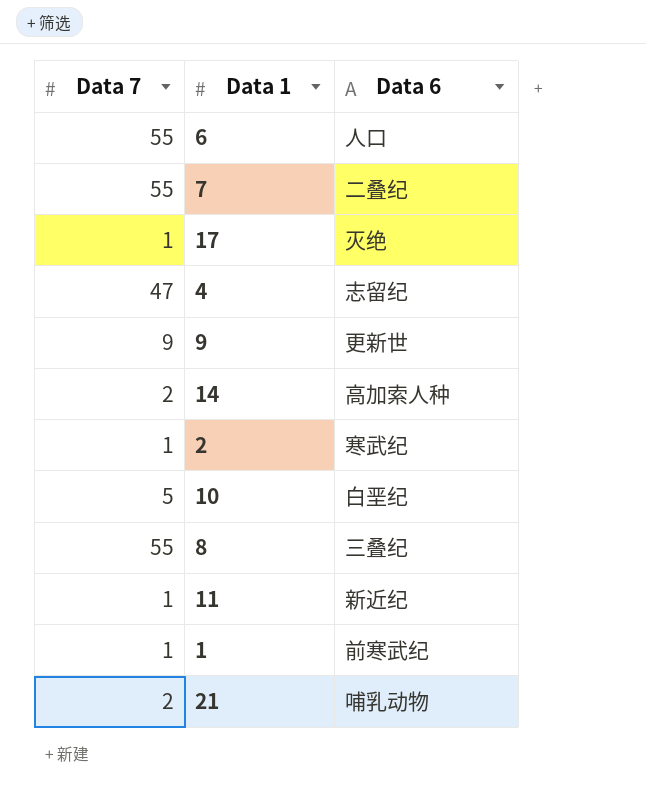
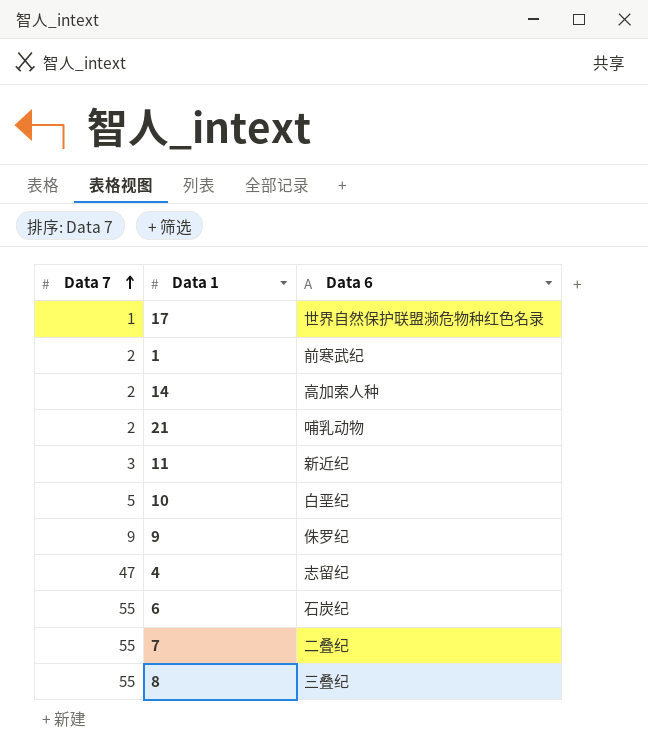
row order: none -> Data 7 ascending
row 2: 1 | 寒武纪 -> none
17 | Data 6: 灭绝 -> 世界自然保护联盟濒危物种红色名录
1 | Data 7: 1 -> 2
11 | Data 7: 1 -> 3
9 | Data 6: 更新世 -> 侏罗纪
6 | Data 6: 人口 -> 石炭纪

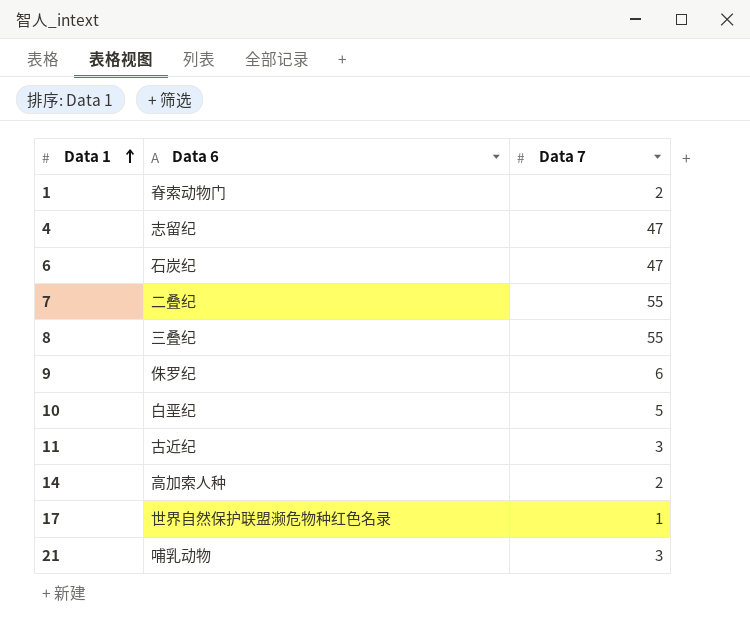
row order: Data 7 ascending -> Data 1 ascending
column Data 7 | position: 1 -> 3
1 | Data 6: 前寒武纪 -> 脊索动物门
6 | Data 7: 55 -> 47
9 | Data 7: 9 -> 6
11 | Data 6: 新近纪 -> 古近纪
21 | Data 7: 2 -> 3

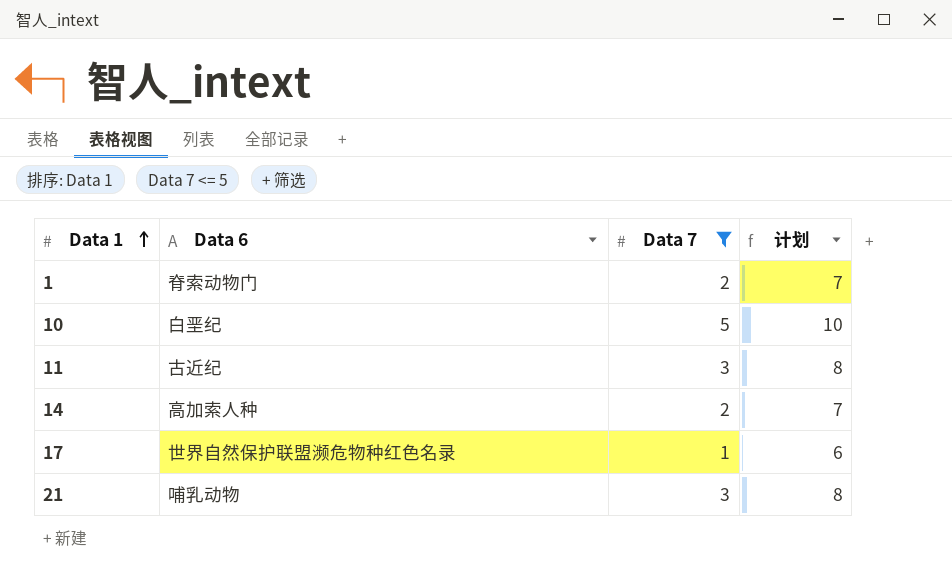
filter: none -> Data 7 <= 5
column 计划 | formula: none -> [Data 7] + 5

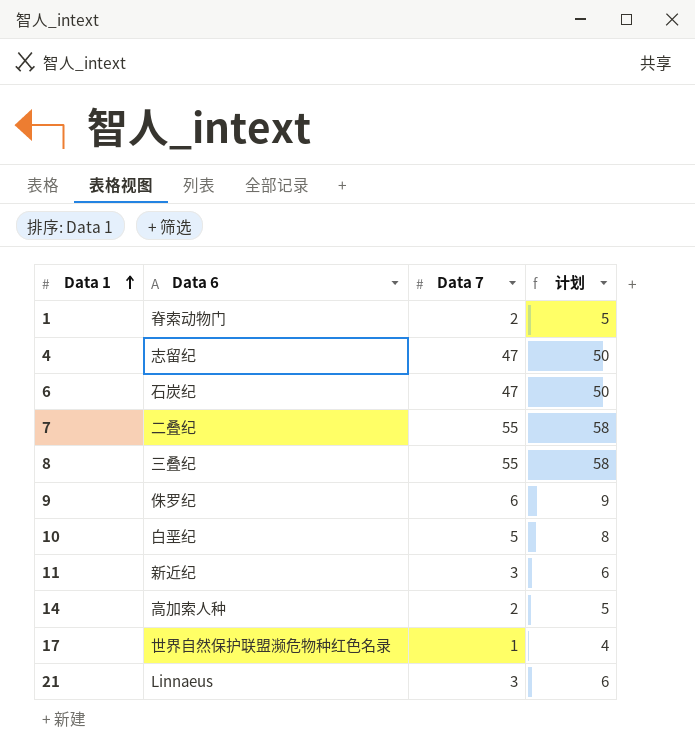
filter: Data 7 <= 5 -> none
column 计划 | formula: [Data 7] + 5 -> [Data 7] + 3
11 | Data 6: 古近纪 -> 新近纪
21 | Data 6: 哺乳动物 -> Linnaeus

